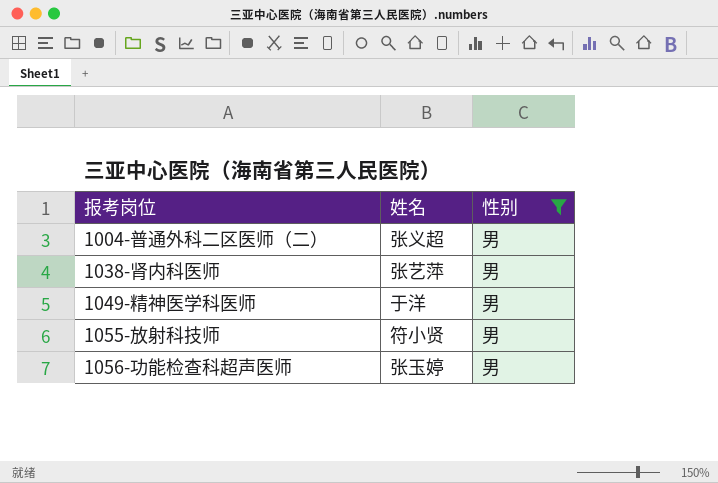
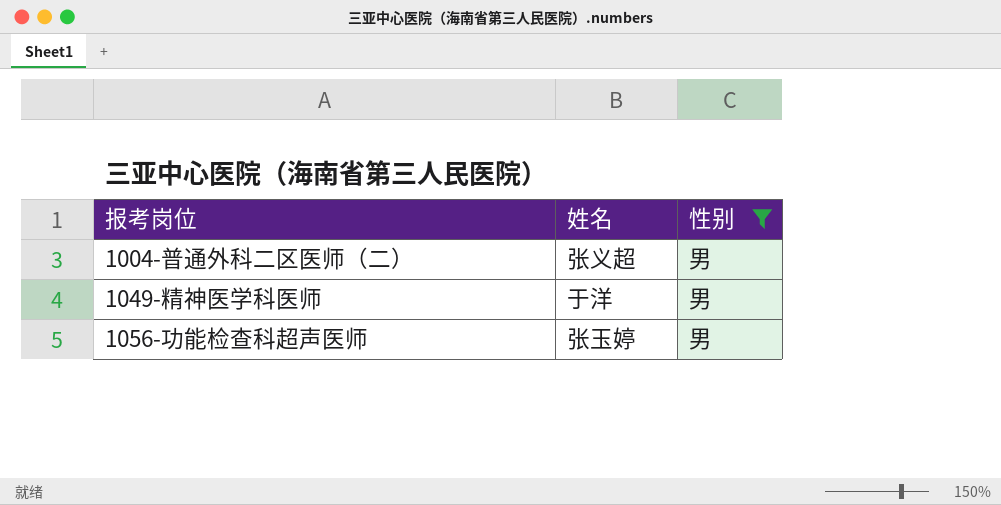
row 1038-肾内科医师: 张艺萍 | 男 -> none
row 1055-放射科技师: 符小贤 | 男 -> none

